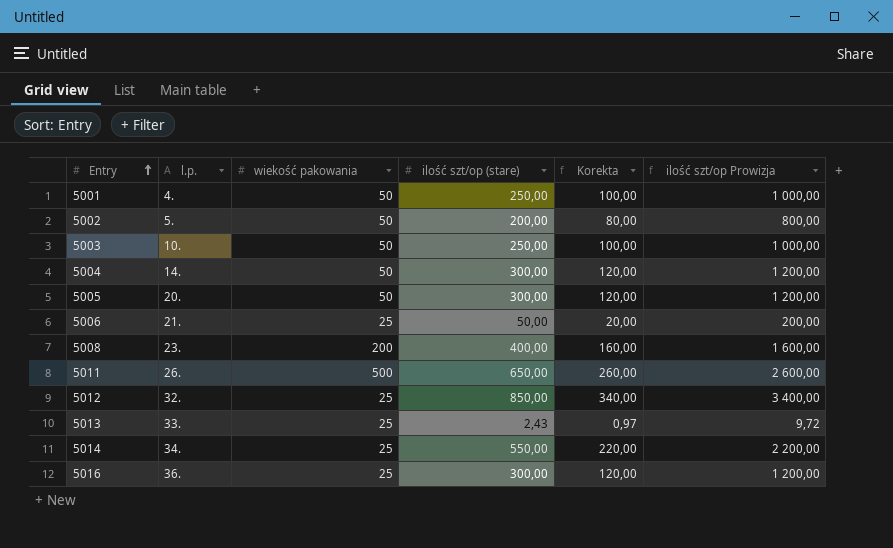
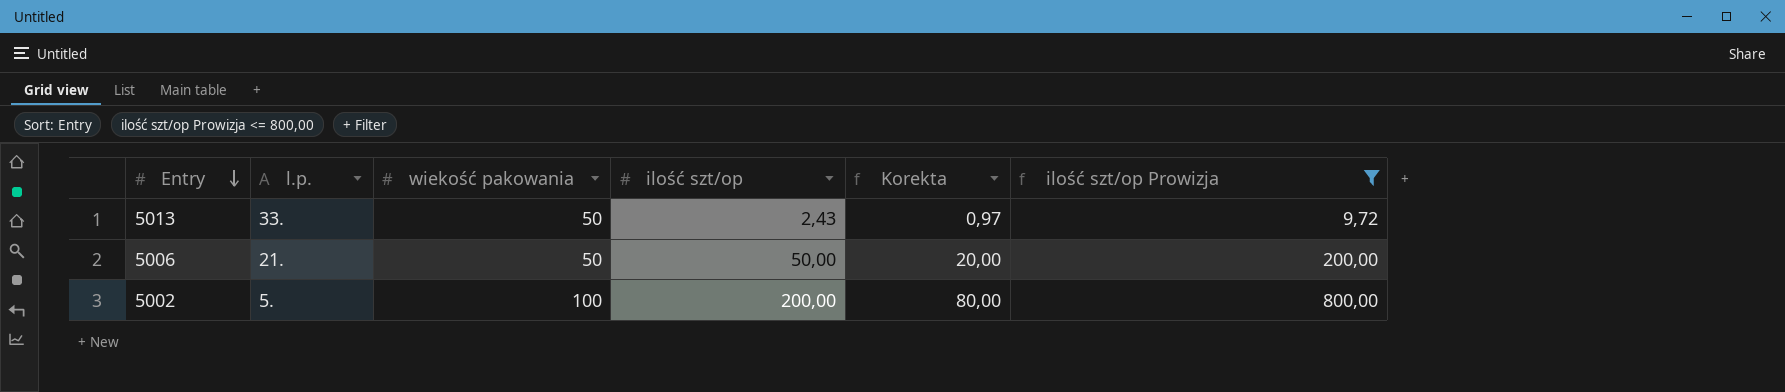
filter: none -> ilość szt/op Prowizja <= 800,00
row order: Entry ascending -> Entry descending
column name: ilość szt/op (stare) -> ilość szt/op
5013 | wiekość pakowania: 25 -> 50
5006 | wiekość pakowania: 25 -> 50
5002 | wiekość pakowania: 50 -> 100

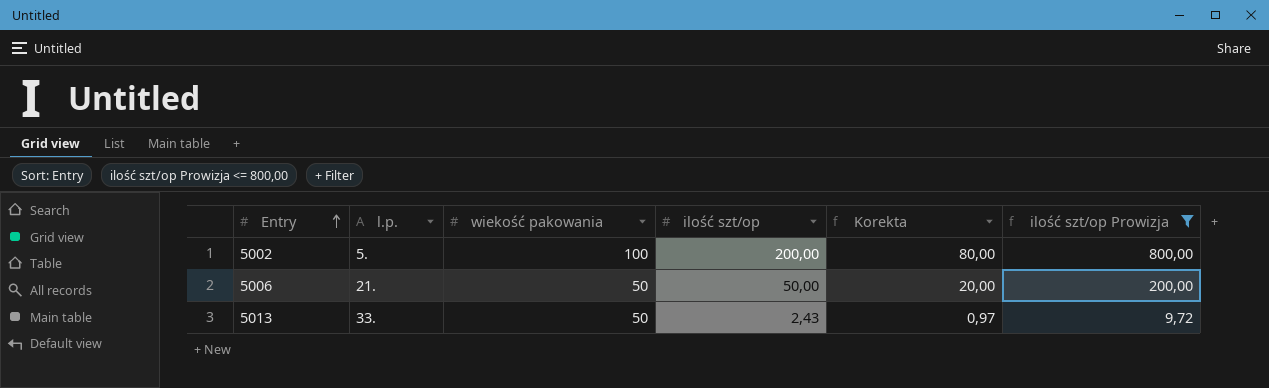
row order: Entry descending -> Entry ascending

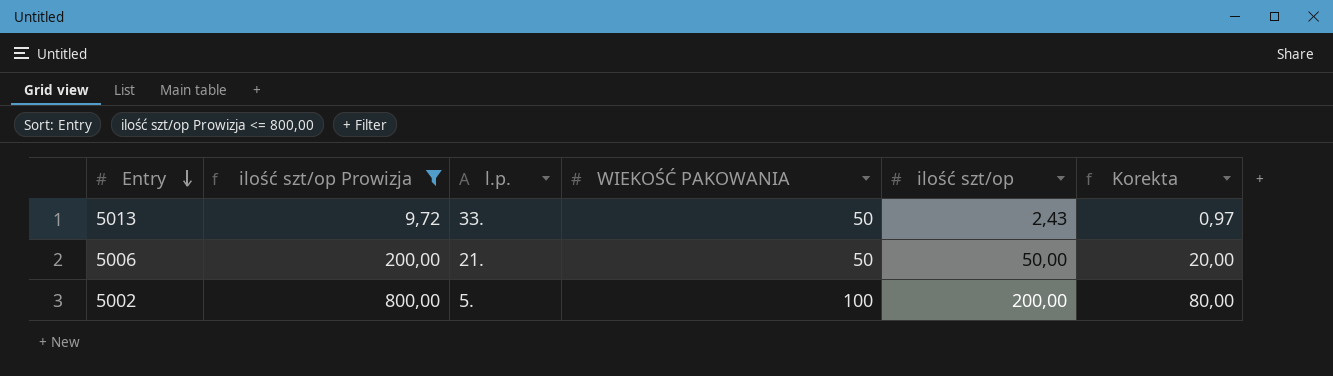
row order: Entry ascending -> Entry descending
column ilość szt/op Prowizja | position: 6 -> 2
column name: wiekość pakowania -> WIEKOŚĆ PAKOWANIA

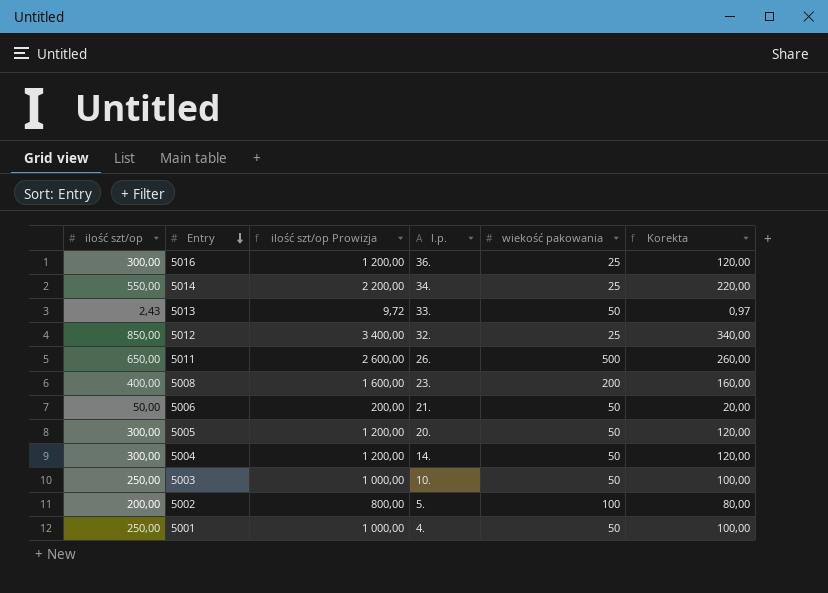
filter: ilość szt/op Prowizja <= 800,00 -> none
column ilość szt/op | position: 5 -> 1
column name: WIEKOŚĆ PAKOWANIA -> wiekość pakowania

